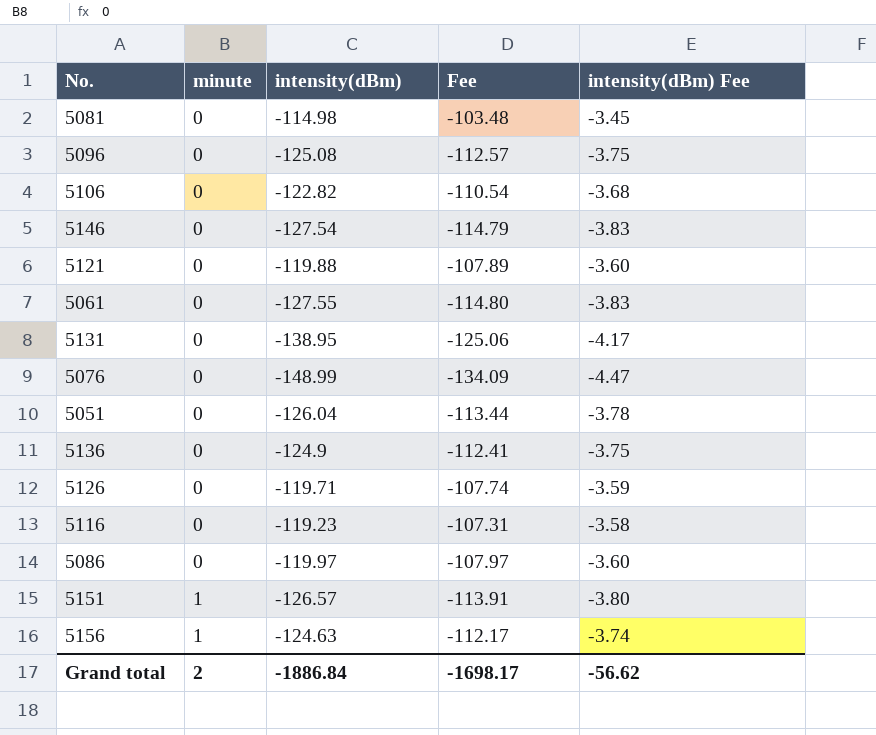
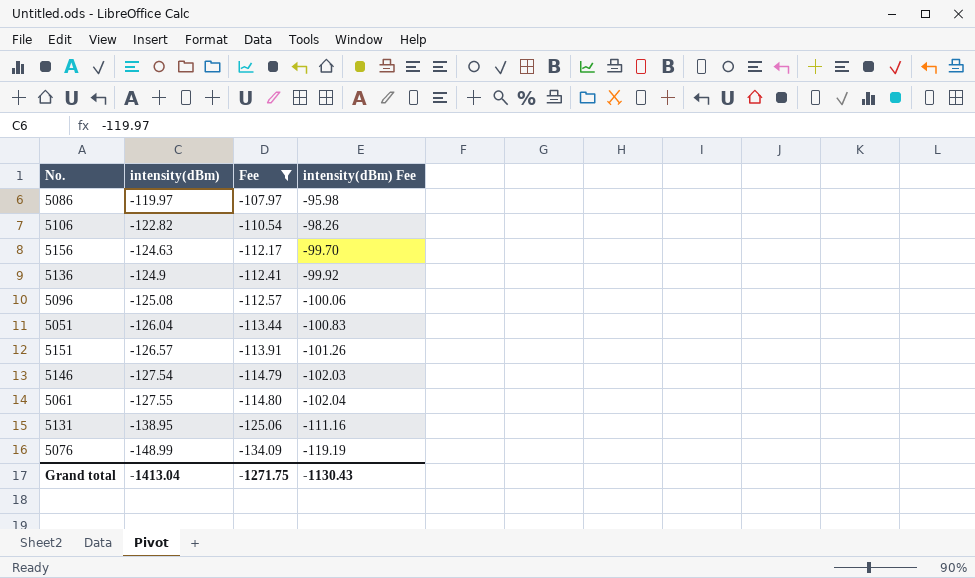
filter: none -> Fee <= -107.97
row order: minute ascending -> intensity(dBm) descending
column minute | position: 2 -> none
column intensity(dBm) Fee | formula: [intensity(dBm)] * 0.03 -> [intensity(dBm)] * 0.8
Grand total | intensity(dBm): -1886.84 -> -1413.04
Grand total | Fee: -1698.17 -> -1271.75
Grand total | intensity(dBm) Fee: -56.62 -> -1130.43

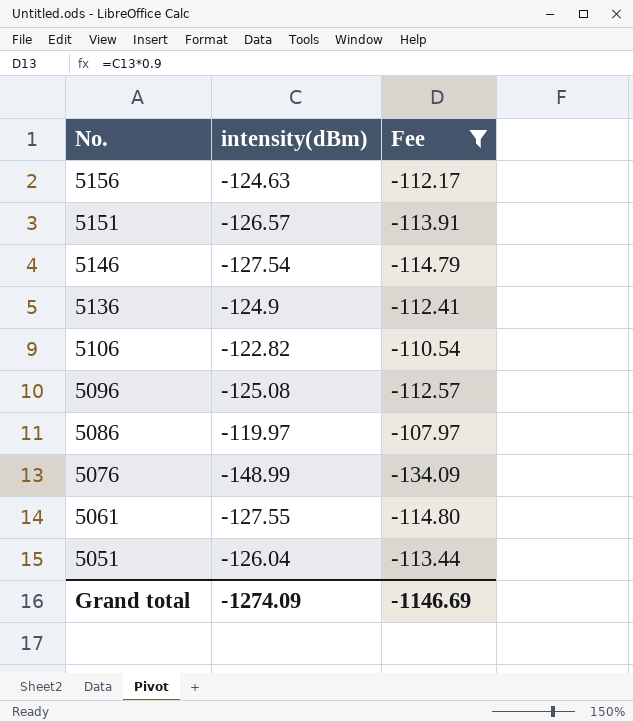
row order: intensity(dBm) descending -> No. descending
column intensity(dBm) Fee | formula: [intensity(dBm)] * 0.8 -> none
row 5131: -138.95 | -125.06 | -111.16 -> none
Grand total | intensity(dBm): -1413.04 -> -1274.09
Grand total | Fee: -1271.75 -> -1146.69

